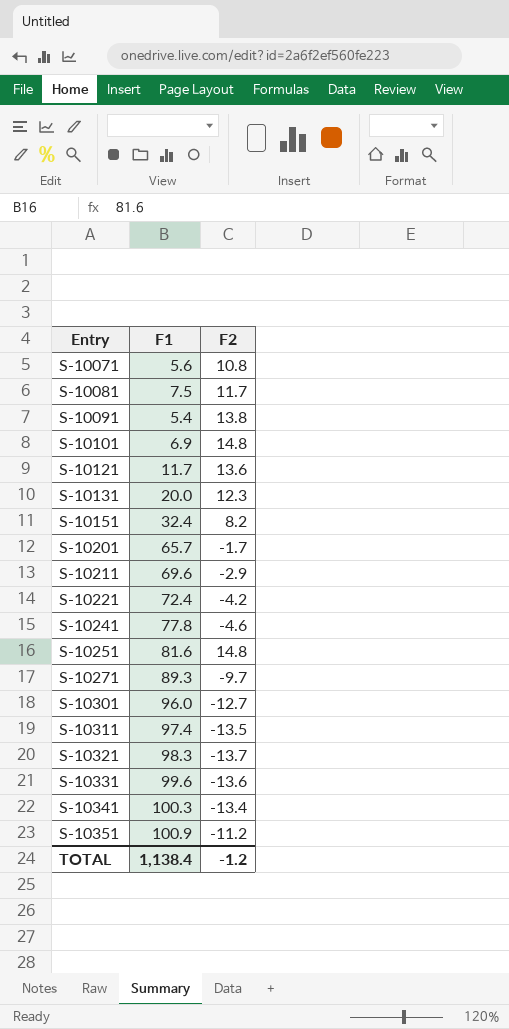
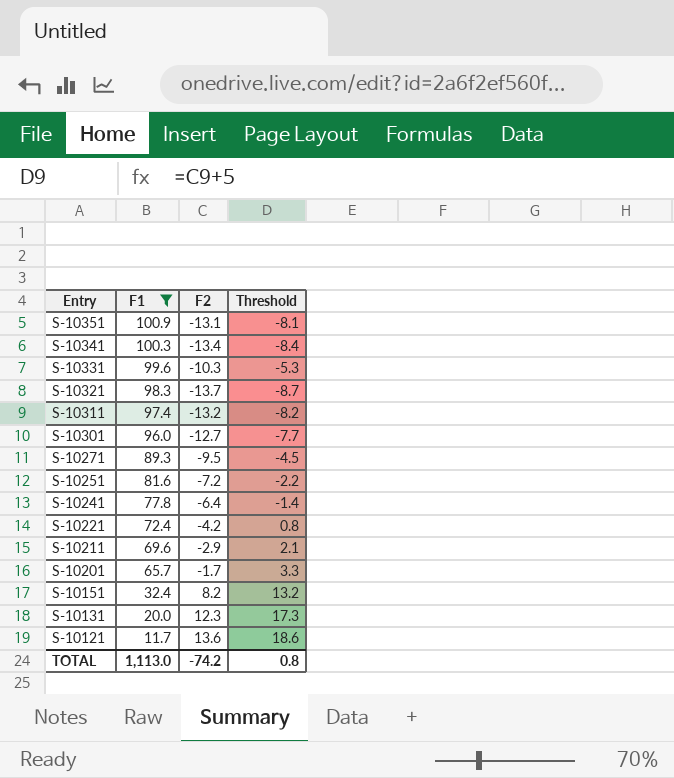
filter: none -> F1 >= 11.7
row order: Entry ascending -> Entry descending
column Threshold | formula: none -> [F2] + 5
S-10351 | F2: -11.2 -> -13.1
S-10331 | F2: -13.6 -> -10.3
S-10311 | F2: -13.5 -> -13.2
S-10271 | F2: -9.7 -> -9.5
S-10251 | F2: 14.8 -> -7.2
S-10241 | F2: -4.6 -> -6.4
TOTAL | F1: 1,138.4 -> 1,113.0
TOTAL | F2: -1.2 -> -74.2

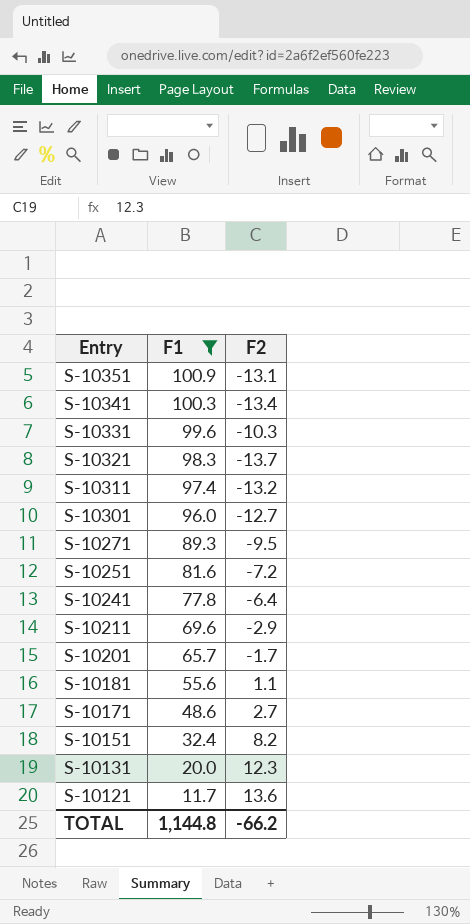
column Threshold | formula: [F2] + 5 -> none
row S-10221: 72.4 | -4.2 | 0.8 -> none
row S-10181: none -> 55.6 | 1.1
row S-10171: none -> 48.6 | 2.7
TOTAL | F1: 1,113.0 -> 1,144.8
TOTAL | F2: -74.2 -> -66.2

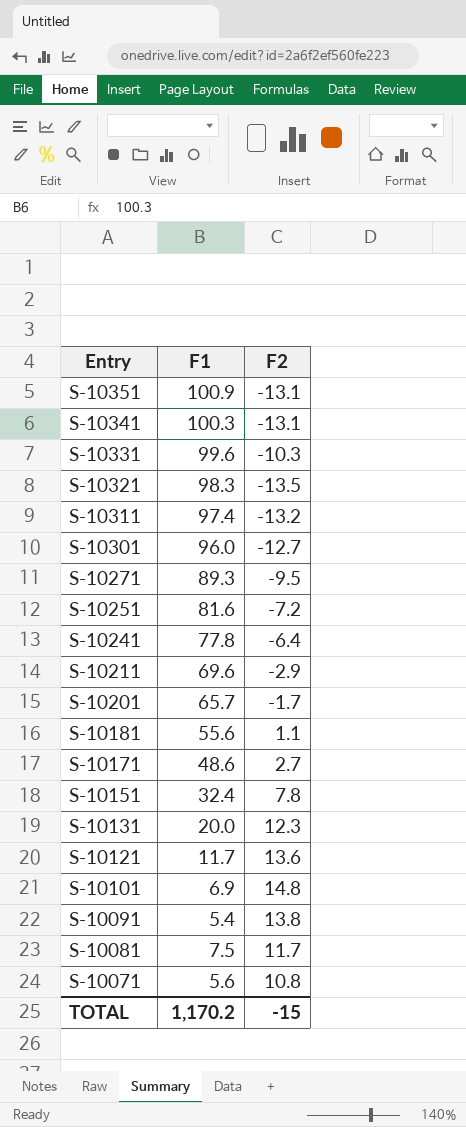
filter: F1 >= 11.7 -> none
S-10341 | F2: -13.4 -> -13.1
S-10321 | F2: -13.7 -> -13.5
S-10151 | F2: 8.2 -> 7.8
TOTAL | F1: 1,144.8 -> 1,170.2
TOTAL | F2: -66.2 -> -15

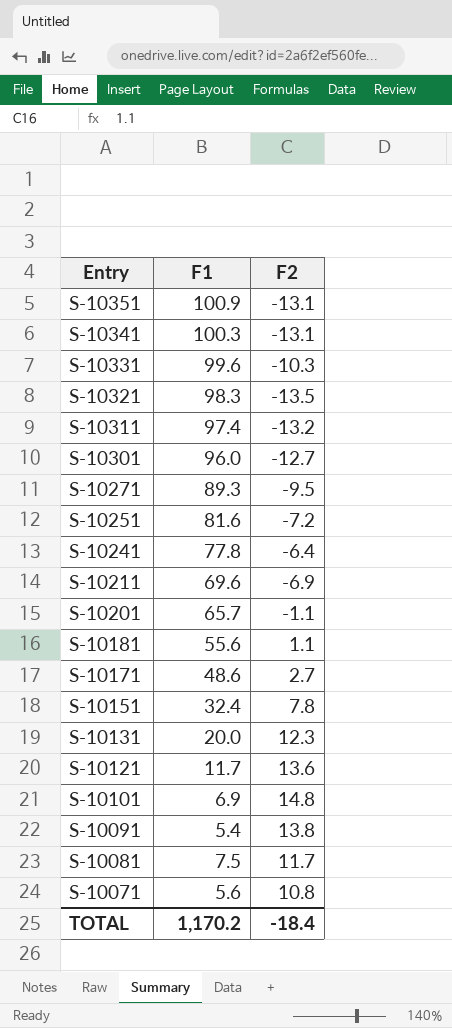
S-10211 | F2: -2.9 -> -6.9
S-10201 | F2: -1.7 -> -1.1
TOTAL | F2: -15 -> -18.4

